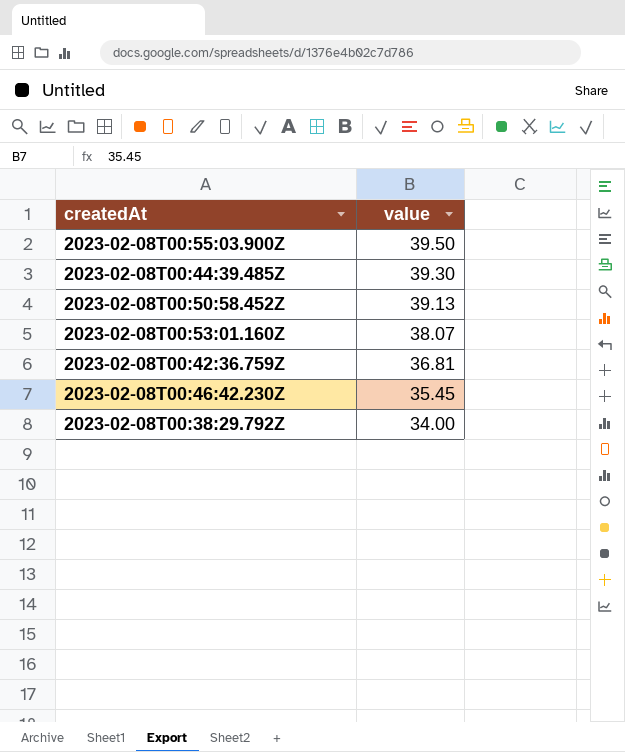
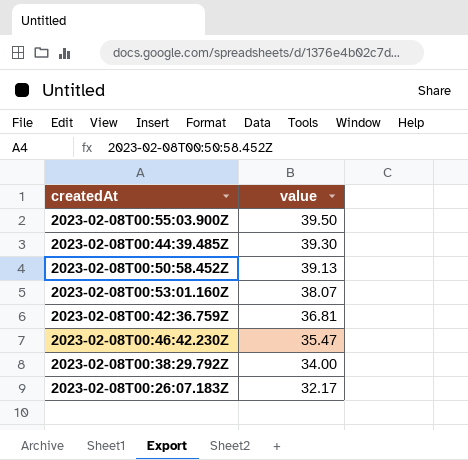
2023-02-08T00:46:42.230Z | value: 35.45 -> 35.47
row 2023-02-08T00:26:07.183Z: none -> 32.17

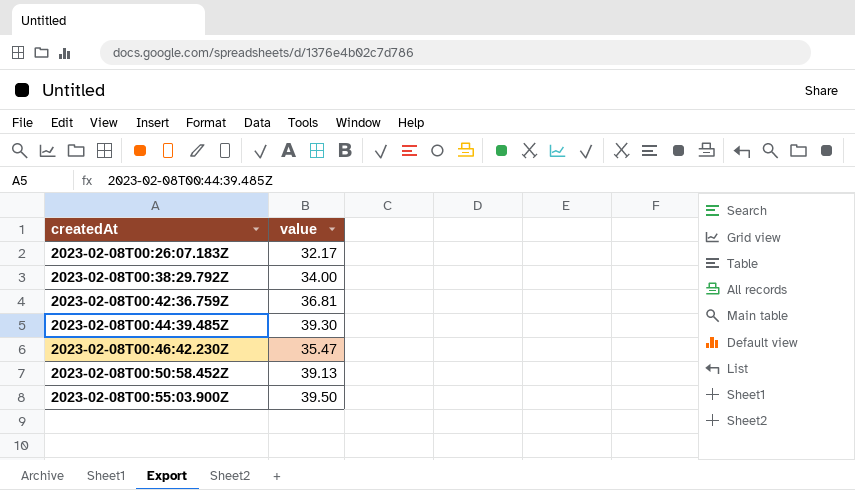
row order: value descending -> createdAt ascending
row 2023-02-08T00:53:01.160Z: 38.07 -> none

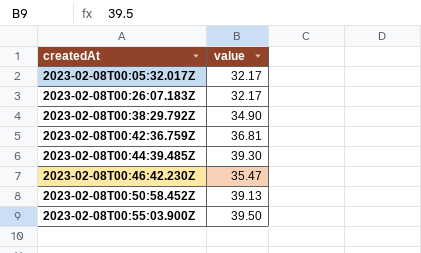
row 2023-02-08T00:05:32.017Z: none -> 32.17
2023-02-08T00:38:29.792Z | value: 34.00 -> 34.90

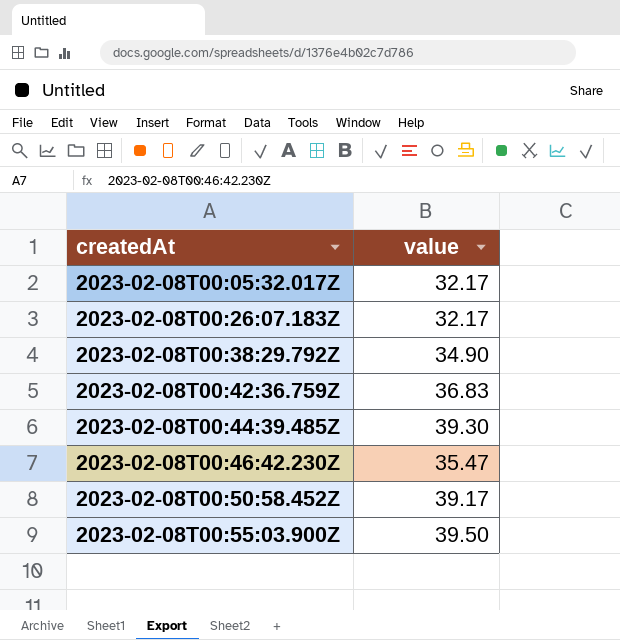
2023-02-08T00:42:36.759Z | value: 36.81 -> 36.83
2023-02-08T00:50:58.452Z | value: 39.13 -> 39.17

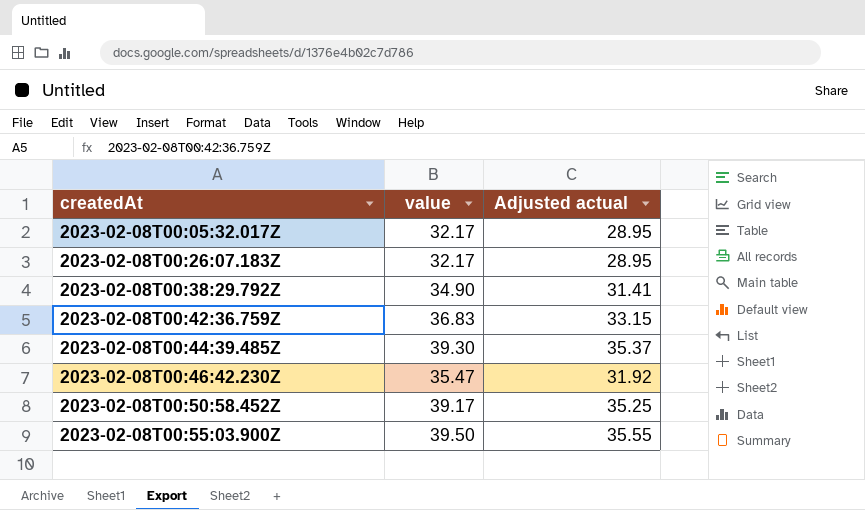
column Adjusted actual | formula: none -> [value] * 0.9

